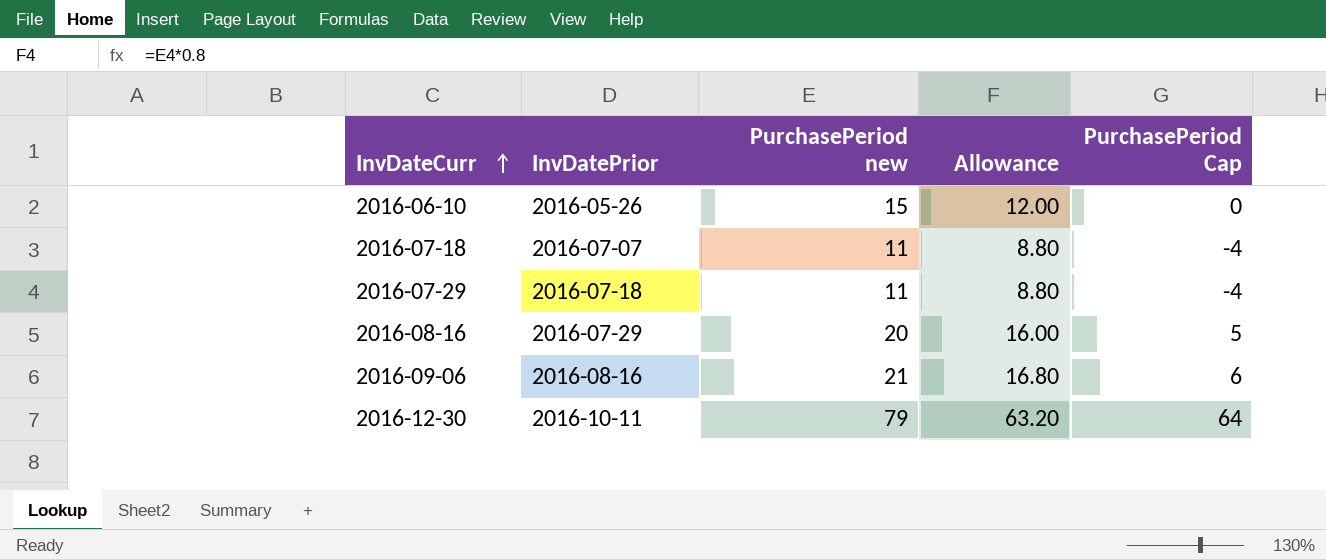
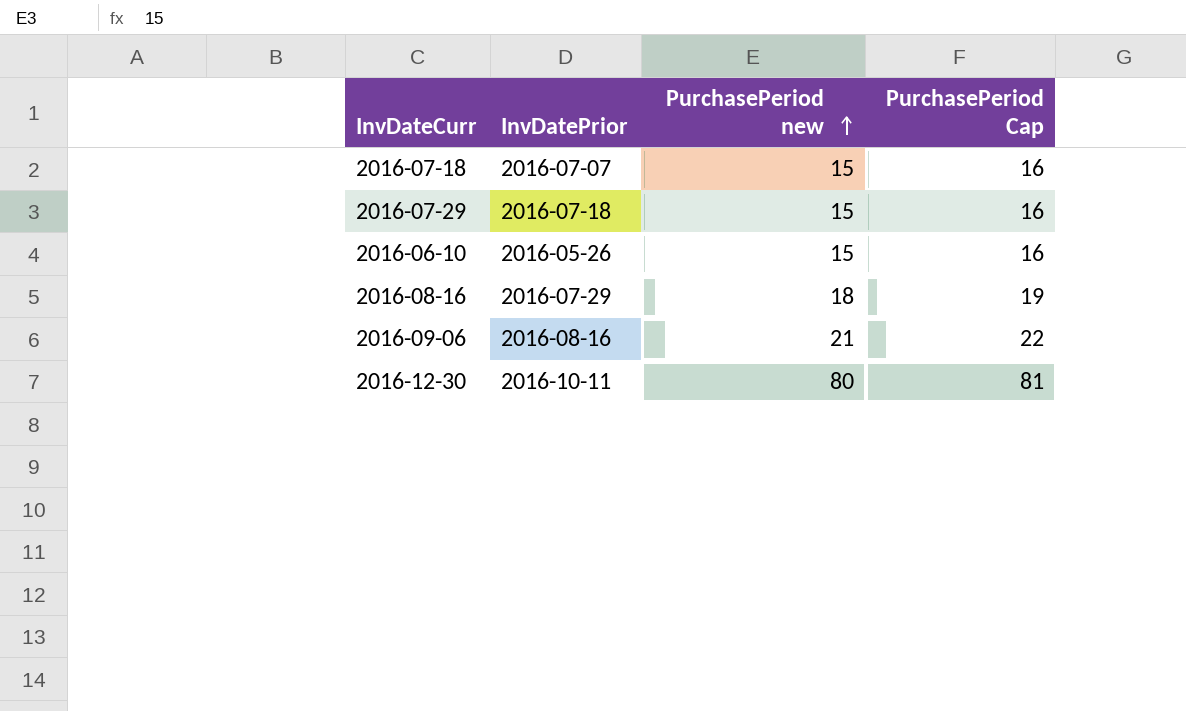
row order: InvDateCurr ascending -> PurchasePeriod new ascending
column Allowance | formula: [PurchasePeriod new] * 0.8 -> none
column PurchasePeriod Cap | formula: [PurchasePeriod new] - 15 -> [PurchasePeriod new] + 1
2016-07-18 | PurchasePeriod new: 11 -> 15
2016-07-29 | PurchasePeriod new: 11 -> 15
2016-08-16 | PurchasePeriod new: 20 -> 18
2016-12-30 | PurchasePeriod new: 79 -> 80

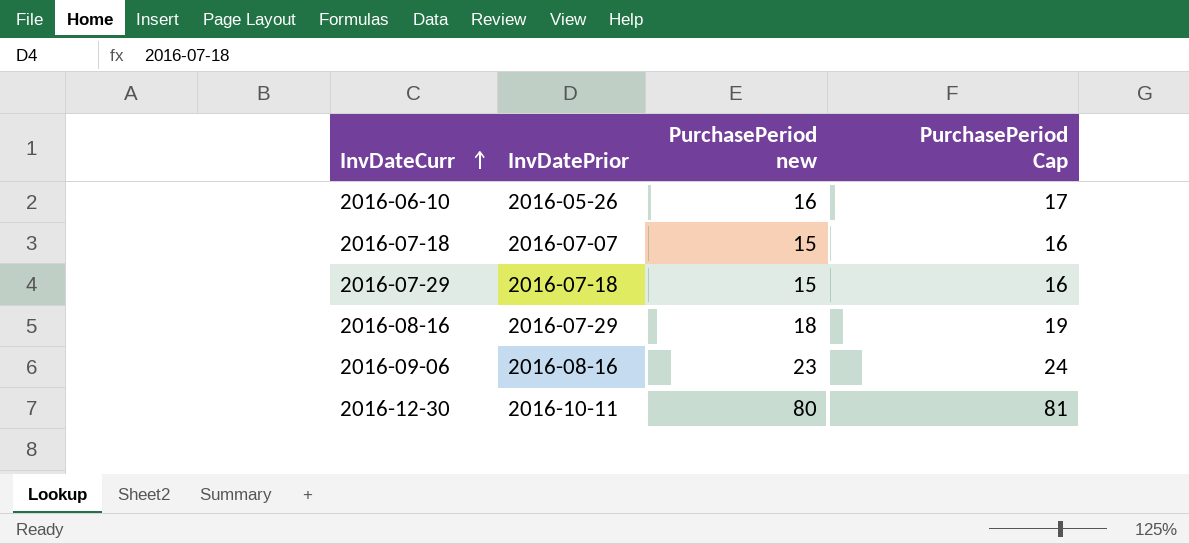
row order: PurchasePeriod new ascending -> InvDateCurr ascending
2016-06-10 | PurchasePeriod new: 15 -> 16
2016-06-10 | PurchasePeriod Cap: 16 -> 17
2016-09-06 | PurchasePeriod new: 21 -> 23
2016-09-06 | PurchasePeriod Cap: 22 -> 24

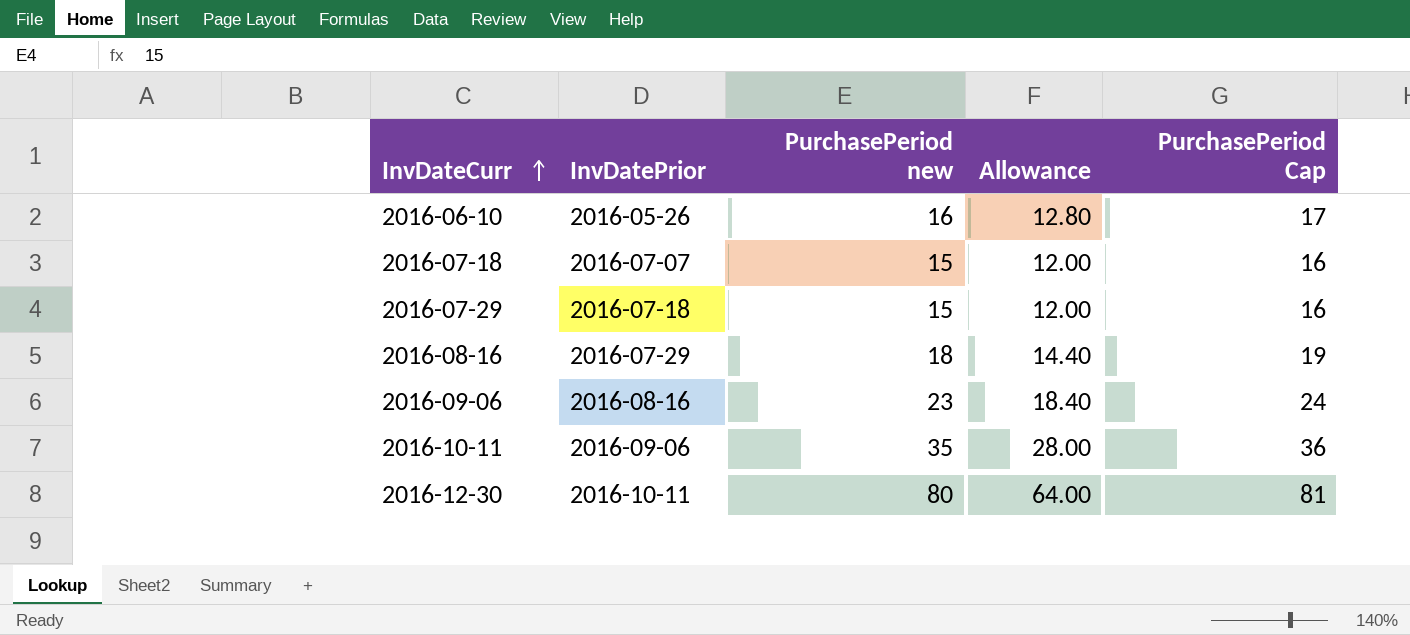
column Allowance | formula: none -> [PurchasePeriod new] * 0.8
row 2016-10-11: none -> 2016-09-06 | 35 | 28.00 | 36

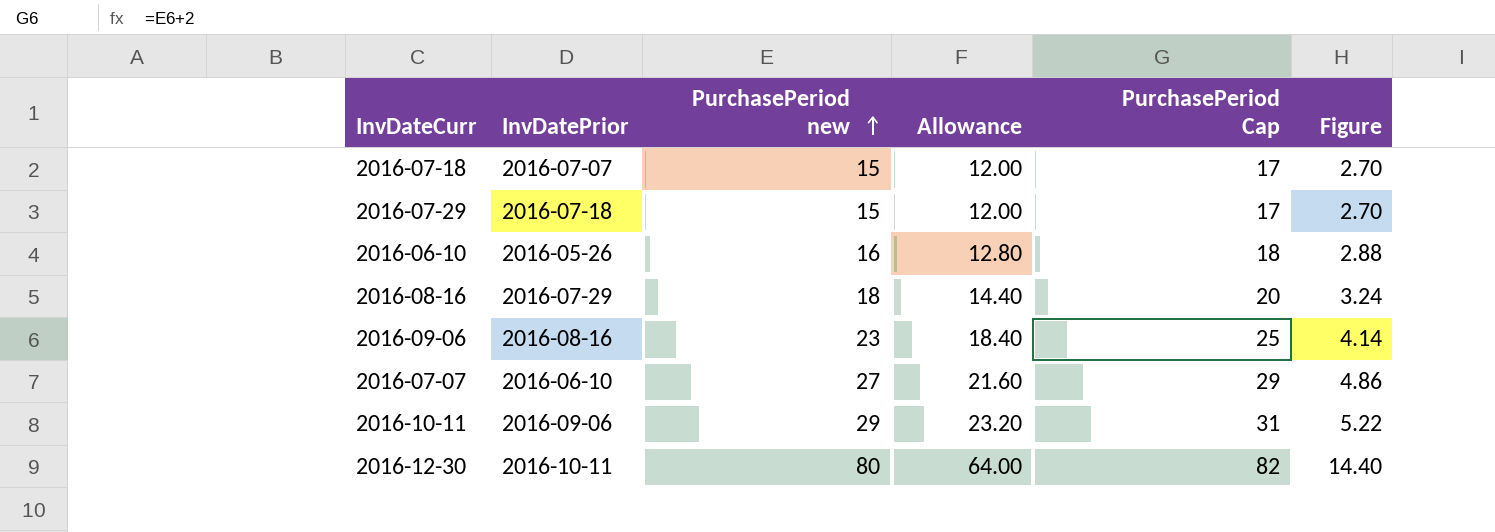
row order: InvDateCurr ascending -> PurchasePeriod new ascending
column PurchasePeriod Cap | formula: [PurchasePeriod new] + 1 -> [PurchasePeriod new] + 2
column Figure | formula: none -> [PurchasePeriod new] * 0.18
row 2016-07-07: none -> 2016-06-10 | 27 | 21.60 | 29 | 4.86
2016-10-11 | PurchasePeriod new: 35 -> 29
2016-10-11 | Allowance: 28.00 -> 23.20

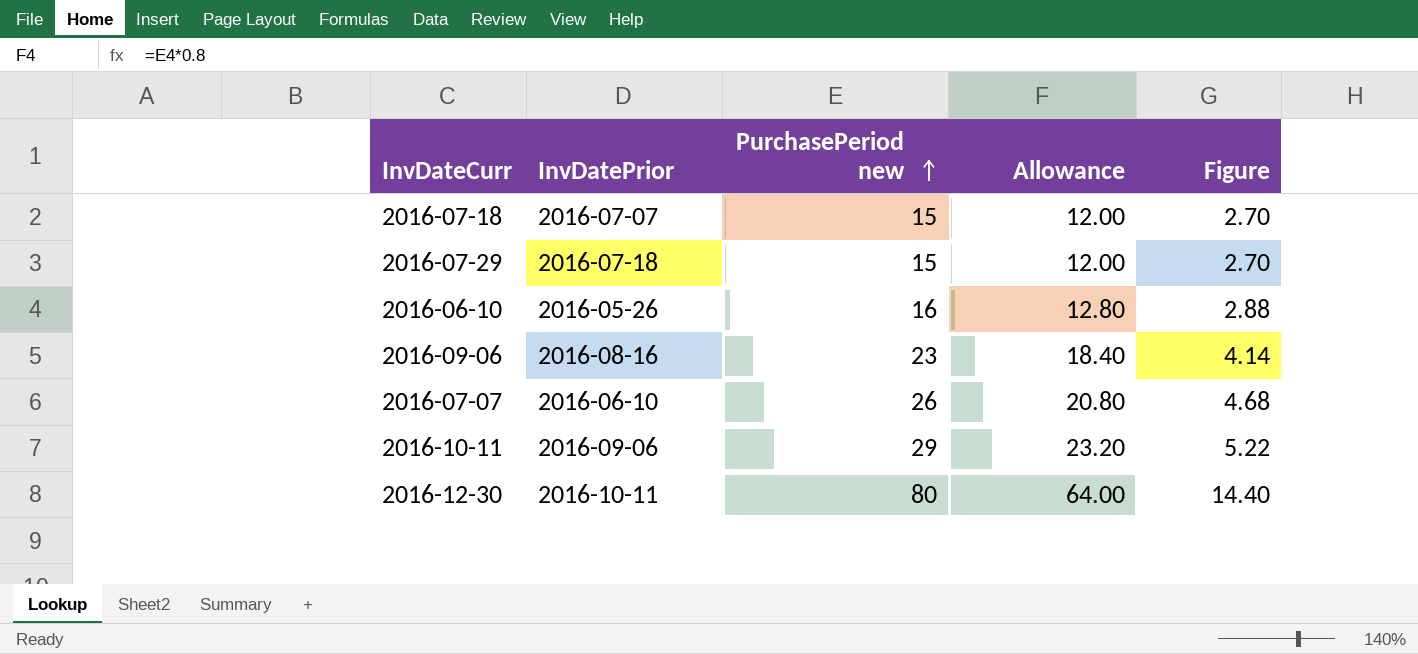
column PurchasePeriod Cap | formula: [PurchasePeriod new] + 2 -> none
row 2016-08-16: 2016-07-29 | 18 | 14.40 | 20 | 3.24 -> none
2016-07-07 | PurchasePeriod new: 27 -> 26
2016-07-07 | Allowance: 21.60 -> 20.80
2016-07-07 | Figure: 4.86 -> 4.68

